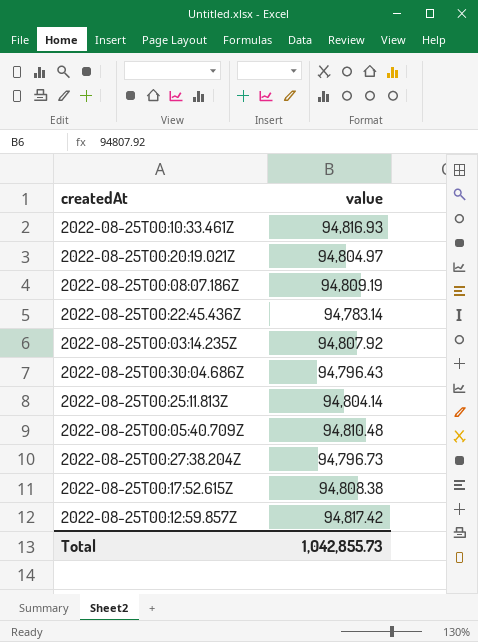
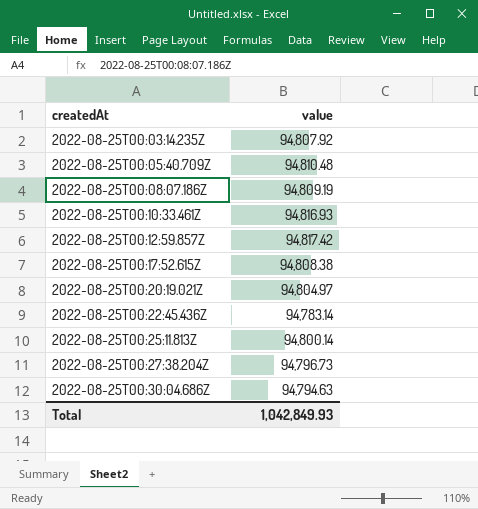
row order: none -> createdAt ascending
2022-08-25T00:25:11.813Z | value: 94,804.14 -> 94,800.14
2022-08-25T00:30:04.686Z | value: 94,796.43 -> 94,794.63
Total | value: 1,042,855.73 -> 1,042,849.93

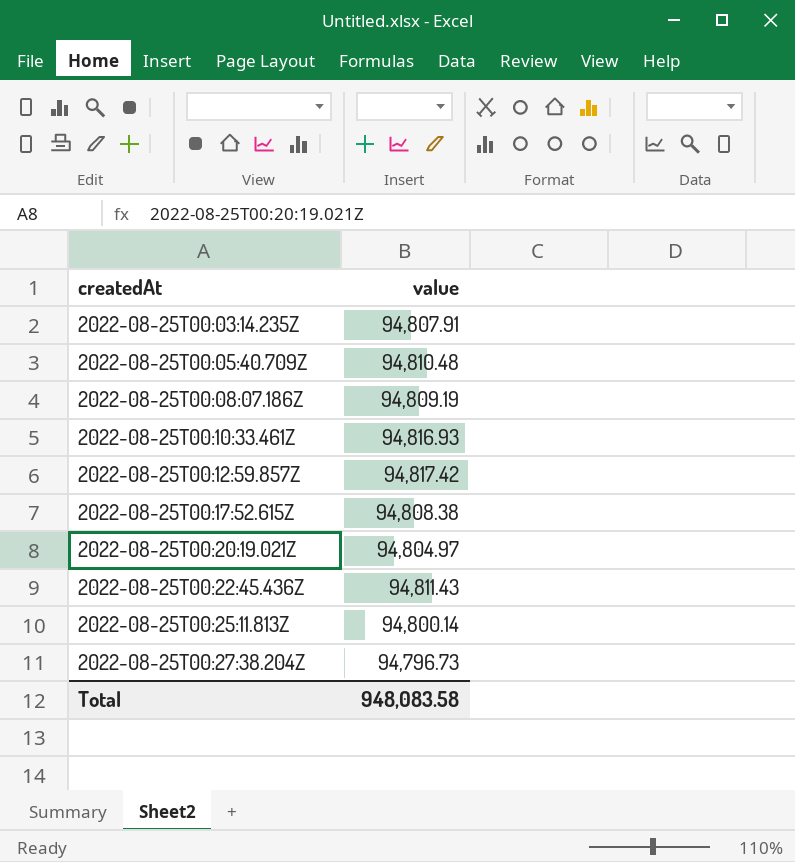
row 2022-08-25T00:30:04.686Z: 94,794.63 -> none
2022-08-25T00:03:14.235Z | value: 94,807.92 -> 94,807.91
2022-08-25T00:22:45.436Z | value: 94,783.14 -> 94,811.43
Total | value: 1,042,849.93 -> 948,083.58

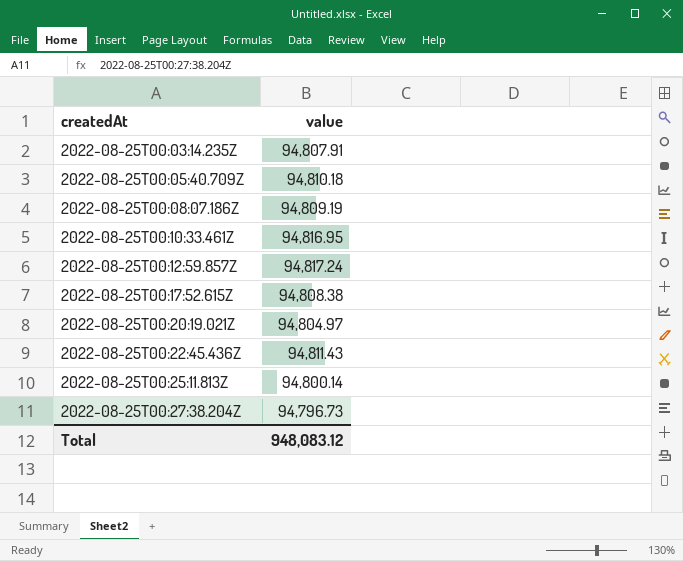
2022-08-25T00:05:40.709Z | value: 94,810.48 -> 94,810.18
2022-08-25T00:10:33.461Z | value: 94,816.93 -> 94,816.95
2022-08-25T00:12:59.857Z | value: 94,817.42 -> 94,817.24
Total | value: 948,083.58 -> 948,083.12

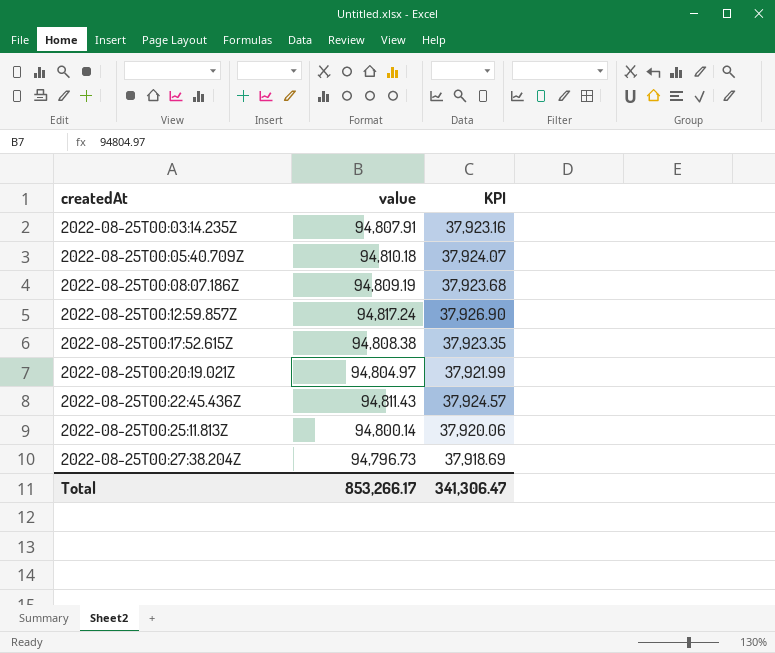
column KPI | formula: none -> [value] * 0.4
row 2022-08-25T00:10:33.461Z: 94,816.95 -> none
Total | value: 948,083.12 -> 853,266.17

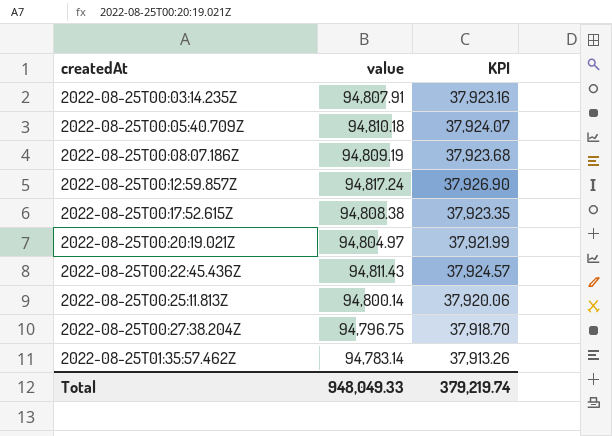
2022-08-25T00:27:38.204Z | value: 94,796.73 -> 94,796.75
2022-08-25T00:27:38.204Z | KPI: 37,918.69 -> 37,918.70
row 2022-08-25T01:35:57.462Z: none -> 94,783.14 | 37,913.26
Total | value: 853,266.17 -> 948,049.33
Total | KPI: 341,306.47 -> 379,219.74

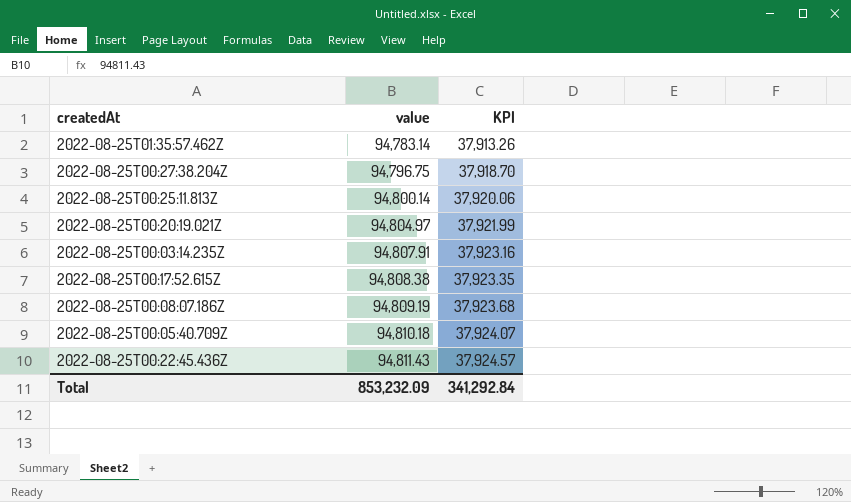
row order: createdAt ascending -> value ascending
row 2022-08-25T00:12:59.857Z: 94,817.24 | 37,926.90 -> none
Total | value: 948,049.33 -> 853,232.09
Total | KPI: 379,219.74 -> 341,292.84

